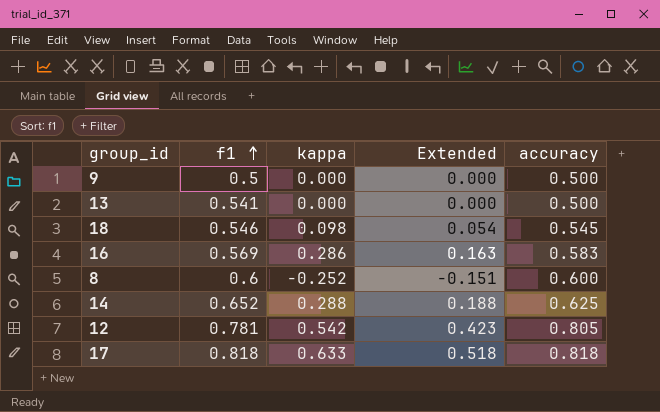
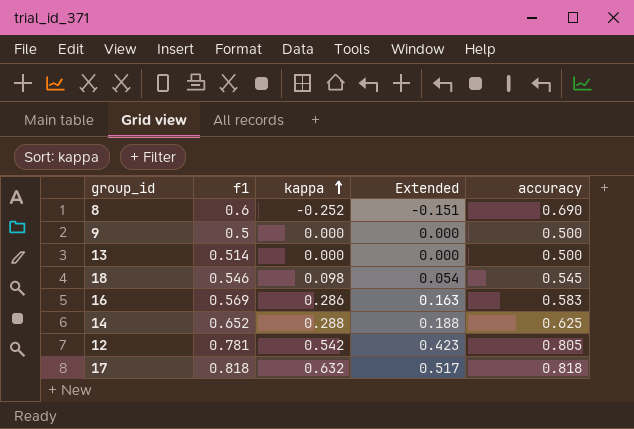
row order: f1 ascending -> kappa ascending
8 | accuracy: 0.600 -> 0.690
13 | f1: 0.541 -> 0.514
17 | kappa: 0.633 -> 0.632
17 | Extended: 0.518 -> 0.517

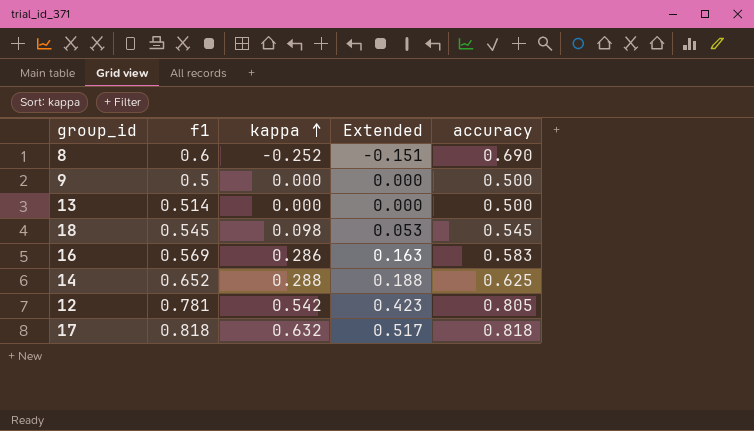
18 | f1: 0.546 -> 0.545
18 | Extended: 0.054 -> 0.053

